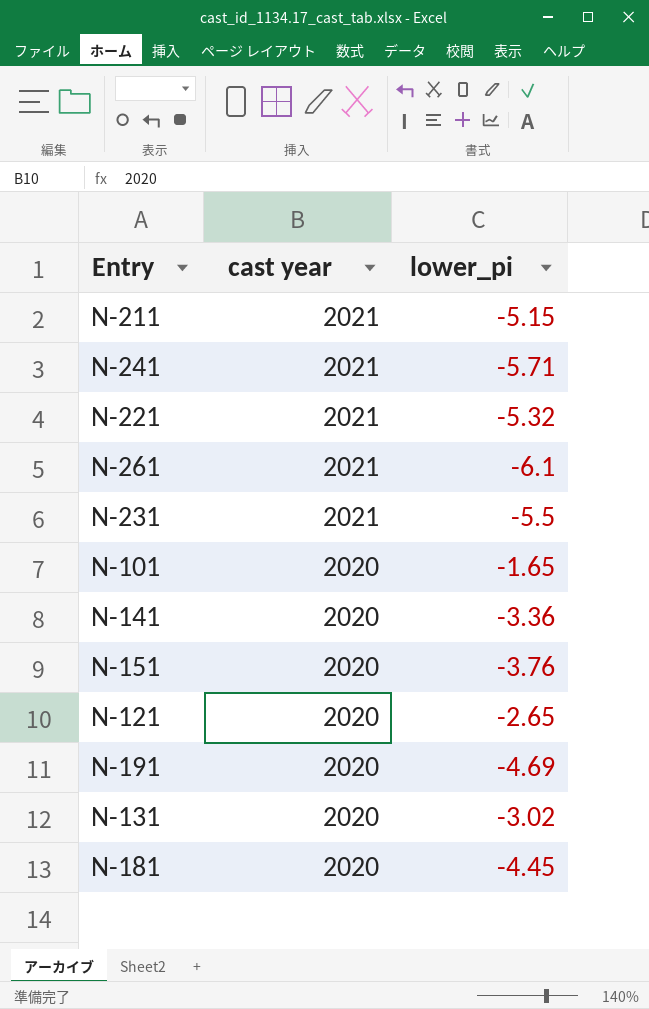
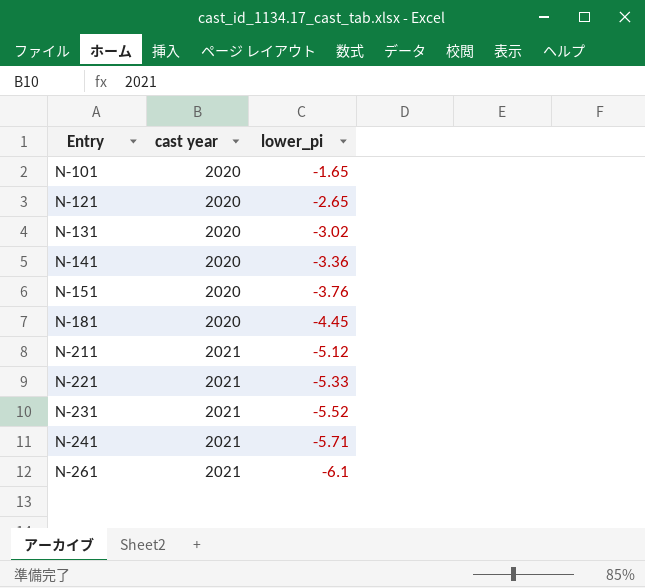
row order: cast year descending -> Entry ascending
row N-191: 2020 | -4.69 -> none
N-211 | lower_pi: -5.15 -> -5.12
N-221 | lower_pi: -5.32 -> -5.33
N-231 | lower_pi: -5.5 -> -5.52

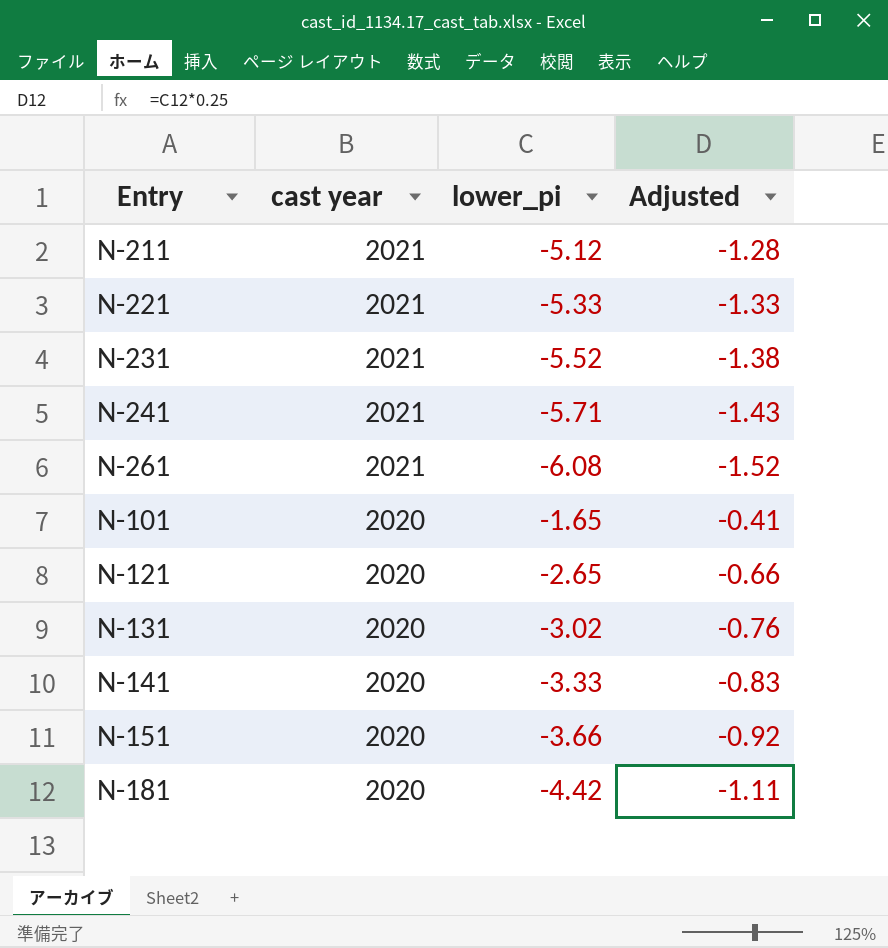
row order: Entry ascending -> cast year descending
column Adjusted | formula: none -> [lower_pi] * 0.25
N-261 | lower_pi: -6.1 -> -6.08
N-141 | lower_pi: -3.36 -> -3.33
N-151 | lower_pi: -3.76 -> -3.66
N-181 | lower_pi: -4.45 -> -4.42

